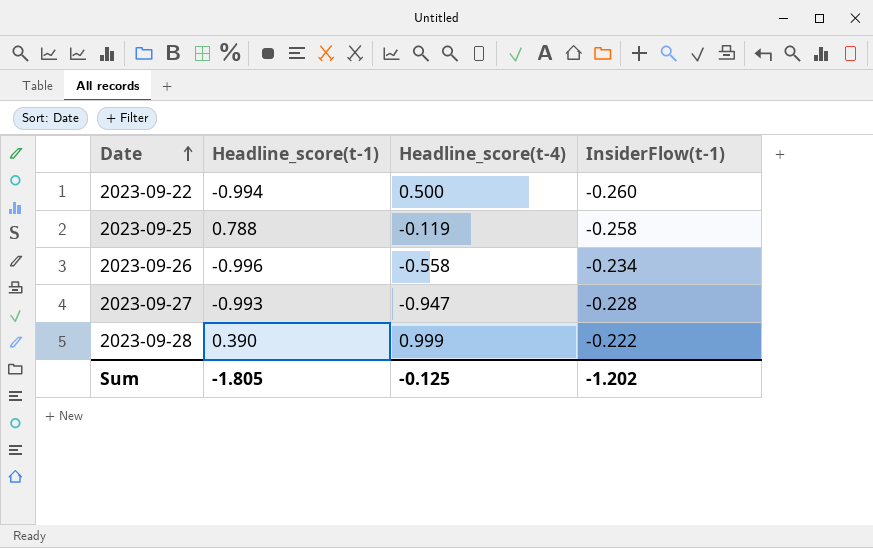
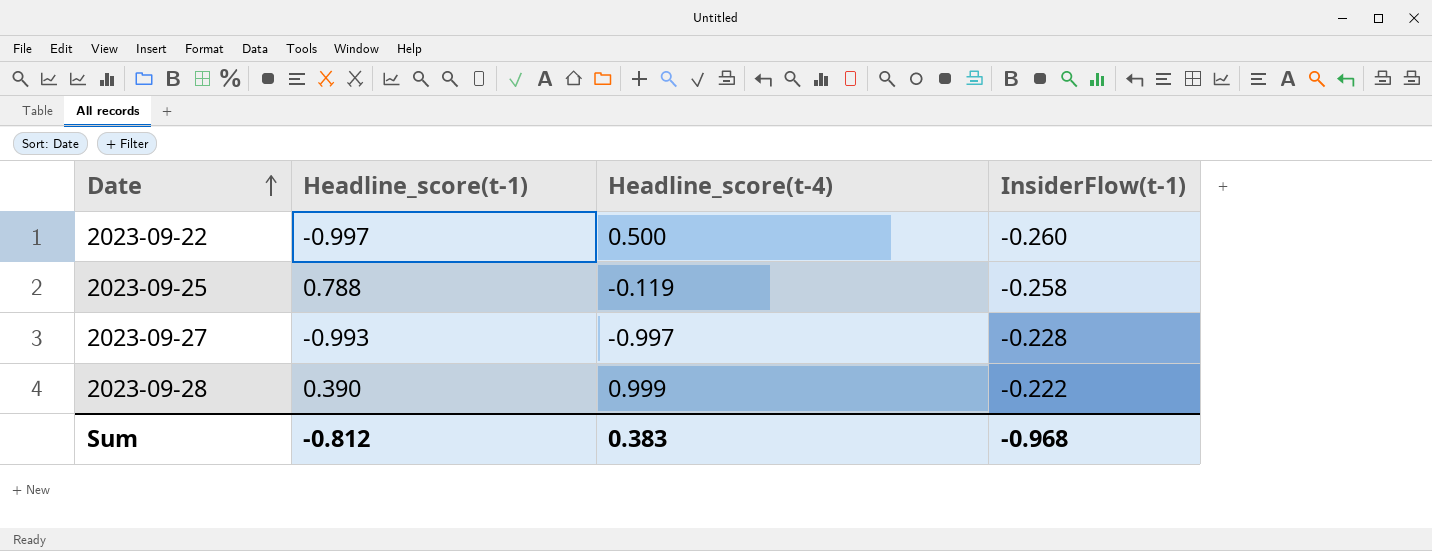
row 2023-09-26: -0.996 | -0.558 | -0.234 -> none
2023-09-22 | Headline_score(t-1): -0.994 -> -0.997
2023-09-27 | Headline_score(t-4): -0.947 -> -0.997
Sum | Headline_score(t-1): -1.805 -> -0.812
Sum | Headline_score(t-4): -0.125 -> 0.383
Sum | InsiderFlow(t-1): -1.202 -> -0.968

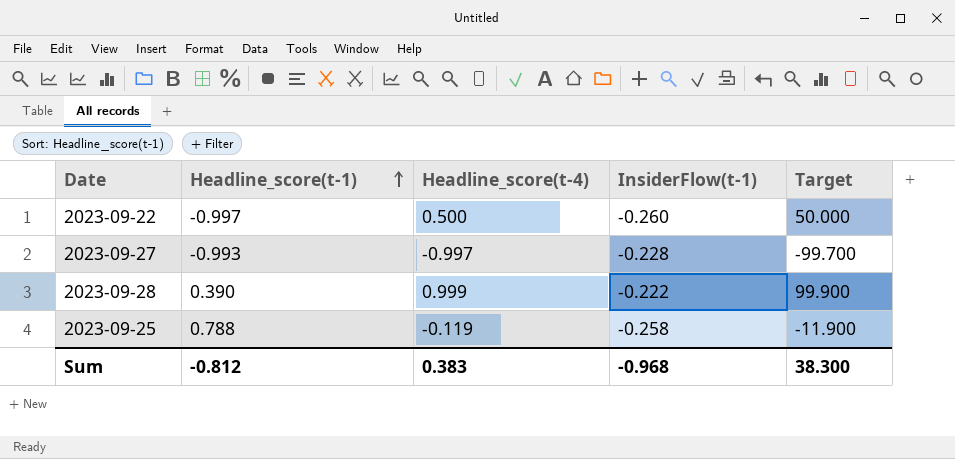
row order: Date ascending -> Headline_score(t-1) ascending
column Target | formula: none -> [Headline_score(t-4)] * 100

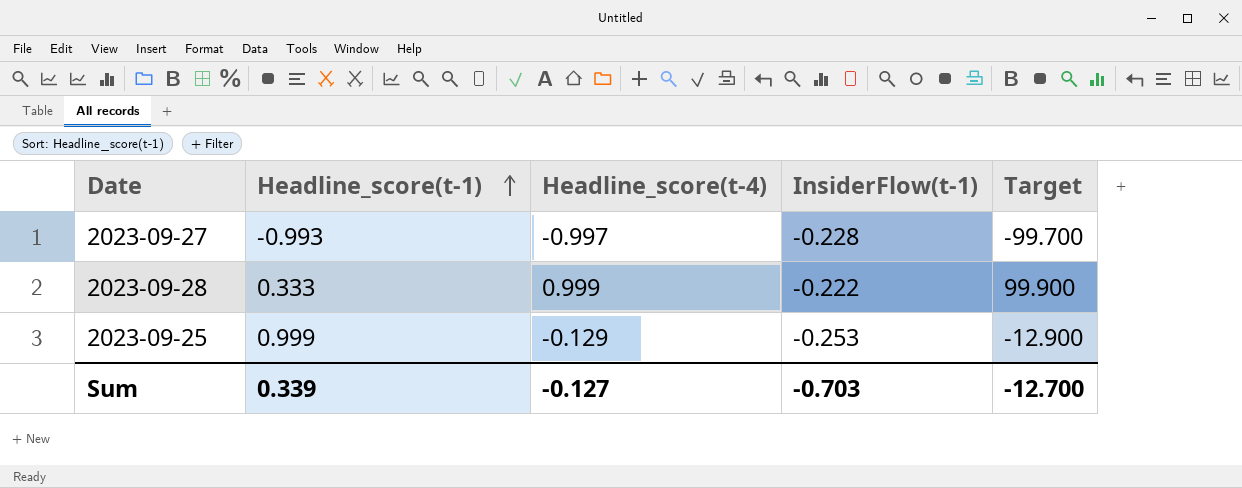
row 2023-09-22: -0.997 | 0.500 | -0.260 | 50.000 -> none
2023-09-28 | Headline_score(t-1): 0.390 -> 0.333
2023-09-25 | Headline_score(t-1): 0.788 -> 0.999
2023-09-25 | Headline_score(t-4): -0.119 -> -0.129
2023-09-25 | InsiderFlow(t-1): -0.258 -> -0.253
2023-09-25 | Target: -11.900 -> -12.900
Sum | Headline_score(t-1): -0.812 -> 0.339
Sum | Headline_score(t-4): 0.383 -> -0.127
Sum | InsiderFlow(t-1): -0.968 -> -0.703
Sum | Target: 38.300 -> -12.700

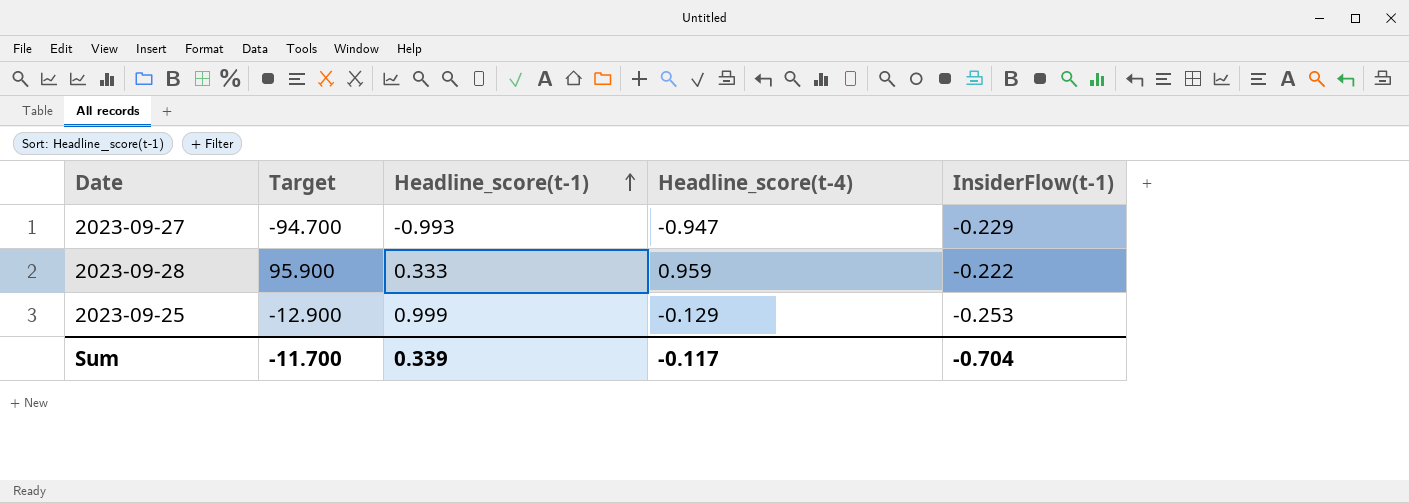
column Target | position: 5 -> 2
2023-09-27 | Target: -99.700 -> -94.700
2023-09-27 | Headline_score(t-4): -0.997 -> -0.947
2023-09-27 | InsiderFlow(t-1): -0.228 -> -0.229
2023-09-28 | Target: 99.900 -> 95.900
2023-09-28 | Headline_score(t-4): 0.999 -> 0.959
Sum | Target: -12.700 -> -11.700
Sum | Headline_score(t-4): -0.127 -> -0.117
Sum | InsiderFlow(t-1): -0.703 -> -0.704

